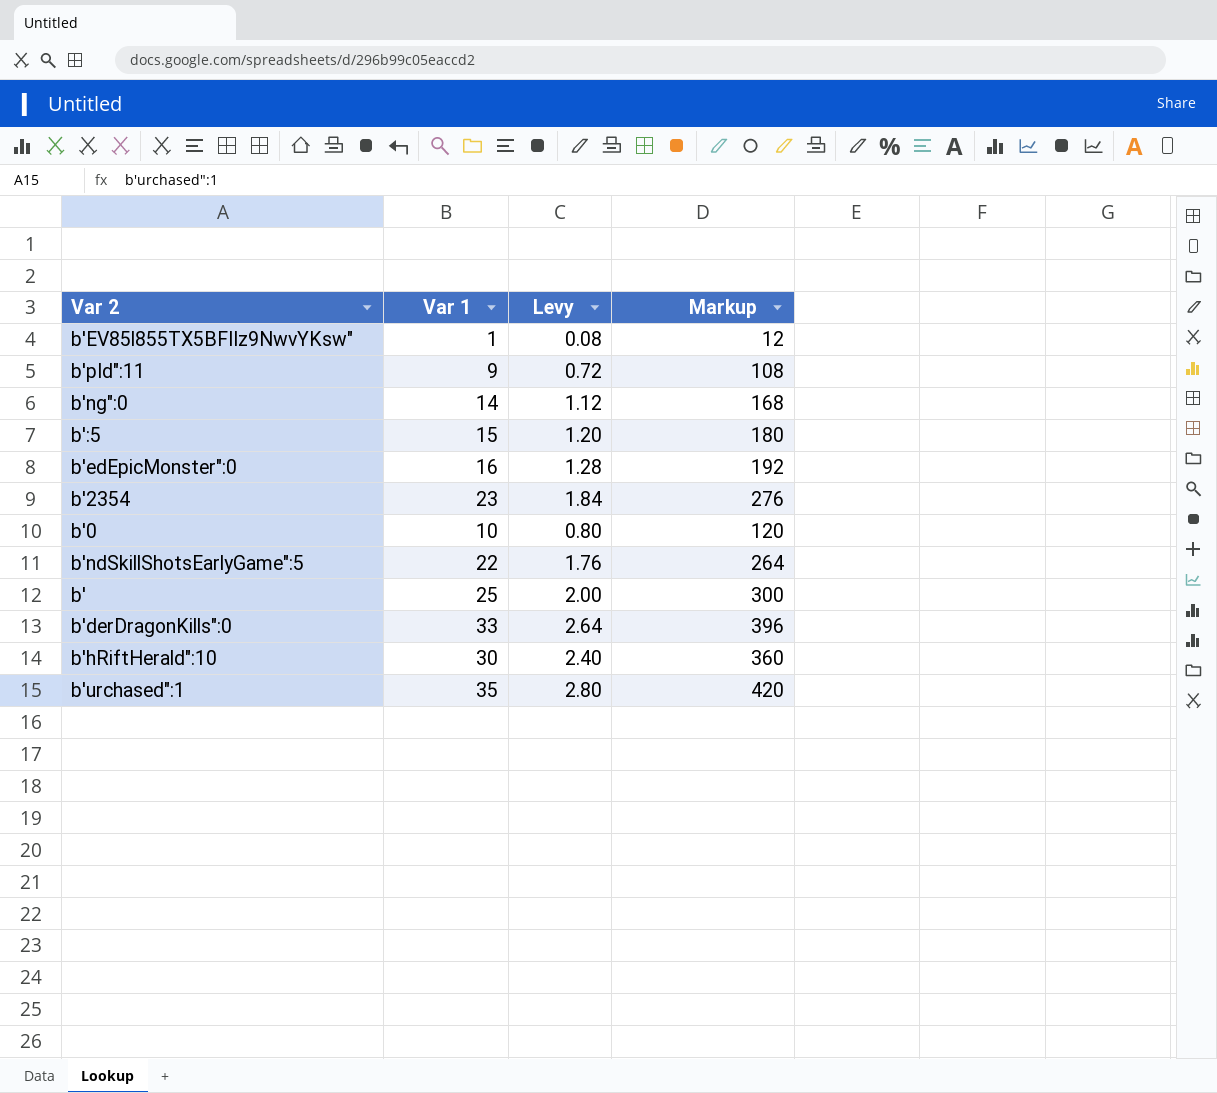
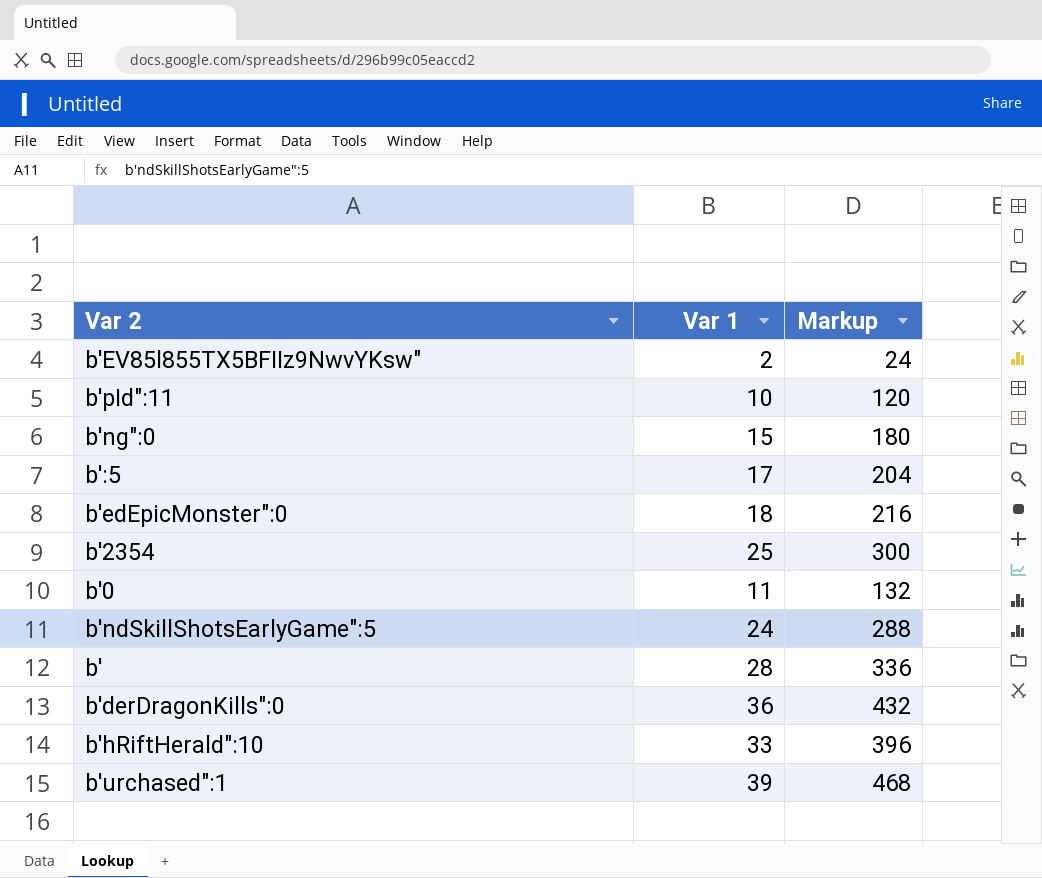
column Levy | formula: [Var 1] * 0.08 -> none
b'EV85l855TX5BFIIz9NwvYKsw" | Var 1: 1 -> 2
b'EV85l855TX5BFIIz9NwvYKsw" | Markup: 12 -> 24
b'pId":11 | Var 1: 9 -> 10
b'pId":11 | Markup: 108 -> 120
b'ng":0 | Var 1: 14 -> 15
b'ng":0 | Markup: 168 -> 180
b':5 | Var 1: 15 -> 17
b':5 | Markup: 180 -> 204
b'edEpicMonster":0 | Var 1: 16 -> 18
b'edEpicMonster":0 | Markup: 192 -> 216
b'2354 | Var 1: 23 -> 25
b'2354 | Markup: 276 -> 300
b'0 | Var 1: 10 -> 11
b'0 | Markup: 120 -> 132
b'ndSkillShotsEarlyGame":5 | Var 1: 22 -> 24
b'ndSkillShotsEarlyGame":5 | Markup: 264 -> 288
b' | Var 1: 25 -> 28
b' | Markup: 300 -> 336
b'derDragonKills":0 | Var 1: 33 -> 36
b'derDragonKills":0 | Markup: 396 -> 432
b'hRiftHerald":10 | Var 1: 30 -> 33
b'hRiftHerald":10 | Markup: 360 -> 396
b'urchased":1 | Var 1: 35 -> 39
b'urchased":1 | Markup: 420 -> 468

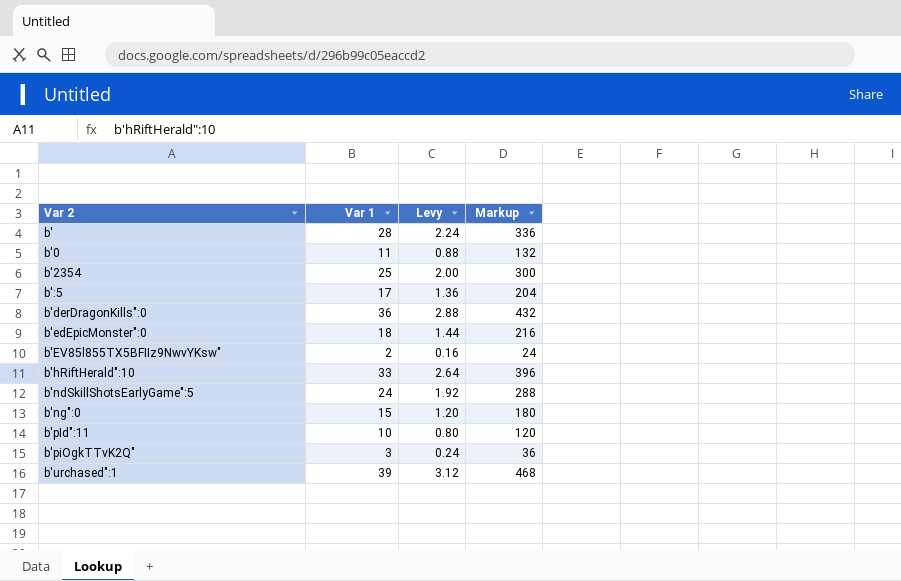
row order: none -> Var 2 ascending
column Levy | formula: none -> [Var 1] * 0.08
row b'piOgkTTvK2Q": none -> 3 | 0.24 | 36

